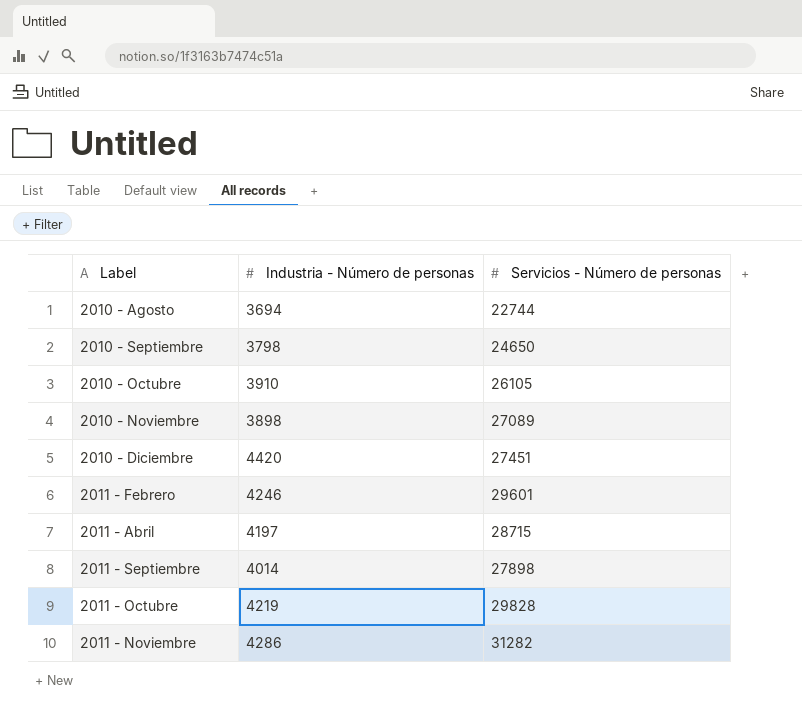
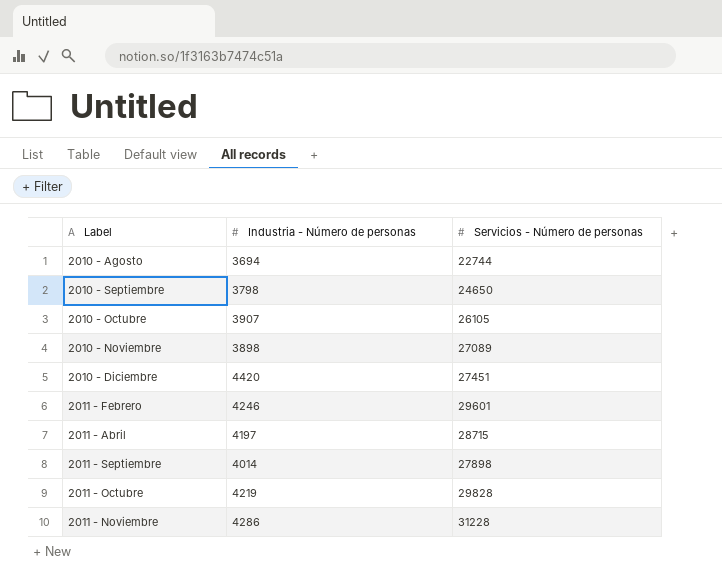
2010 - Octubre | Industria - Número de personas: 3910 -> 3907
2011 - Noviembre | Servicios - Número de personas: 31282 -> 31228

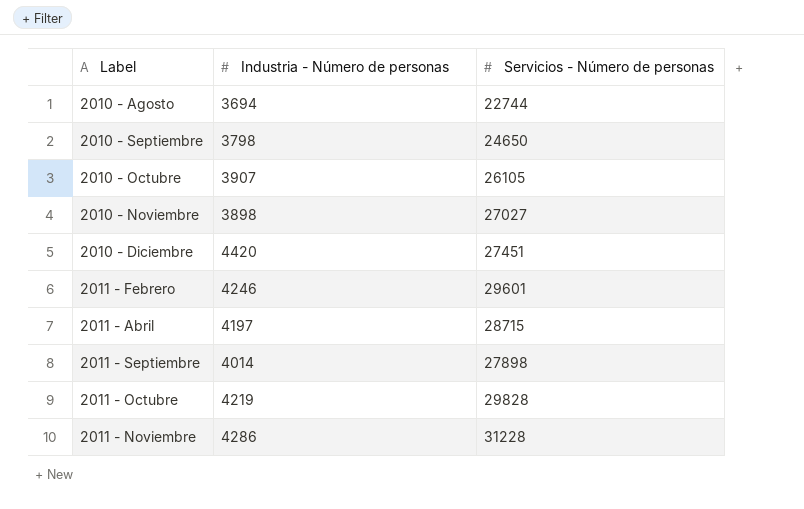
2010 - Noviembre | Servicios - Número de personas: 27089 -> 27027

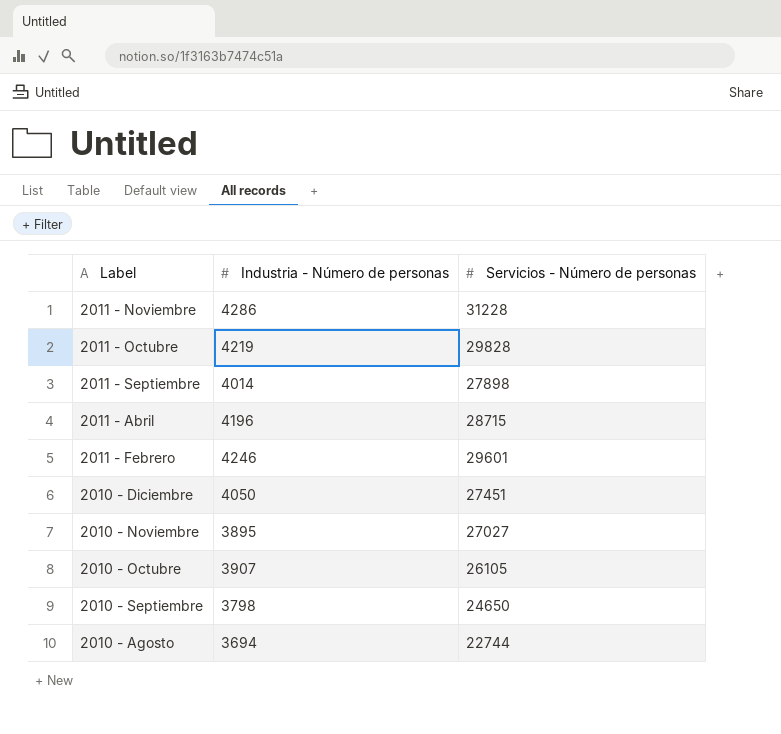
row order: Label ascending -> Label descending
2011 - Abril | Industria - Número de personas: 4197 -> 4196
2010 - Diciembre | Industria - Número de personas: 4420 -> 4050
2010 - Noviembre | Industria - Número de personas: 3898 -> 3895

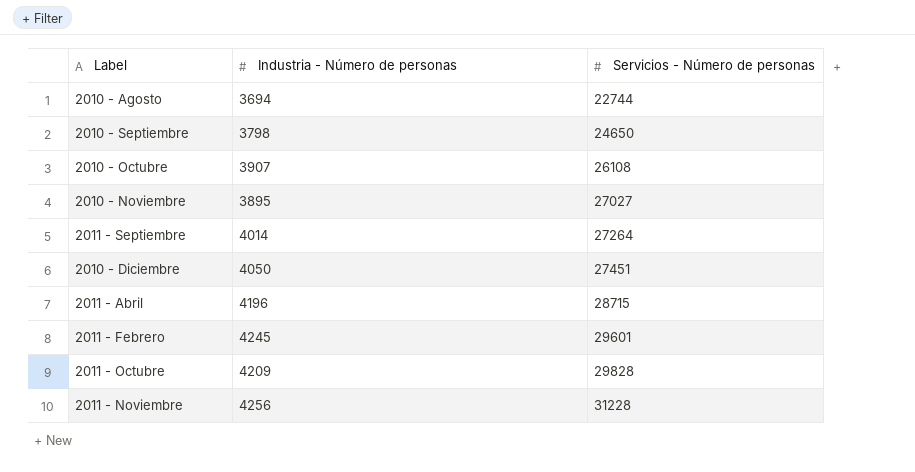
row order: Label descending -> Servicios - Número de personas ascending
2010 - Octubre | Servicios - Número de personas: 26105 -> 26108
2011 - Septiembre | Servicios - Número de personas: 27898 -> 27264
2011 - Febrero | Industria - Número de personas: 4246 -> 4245
2011 - Octubre | Industria - Número de personas: 4219 -> 4209
2011 - Noviembre | Industria - Número de personas: 4286 -> 4256

